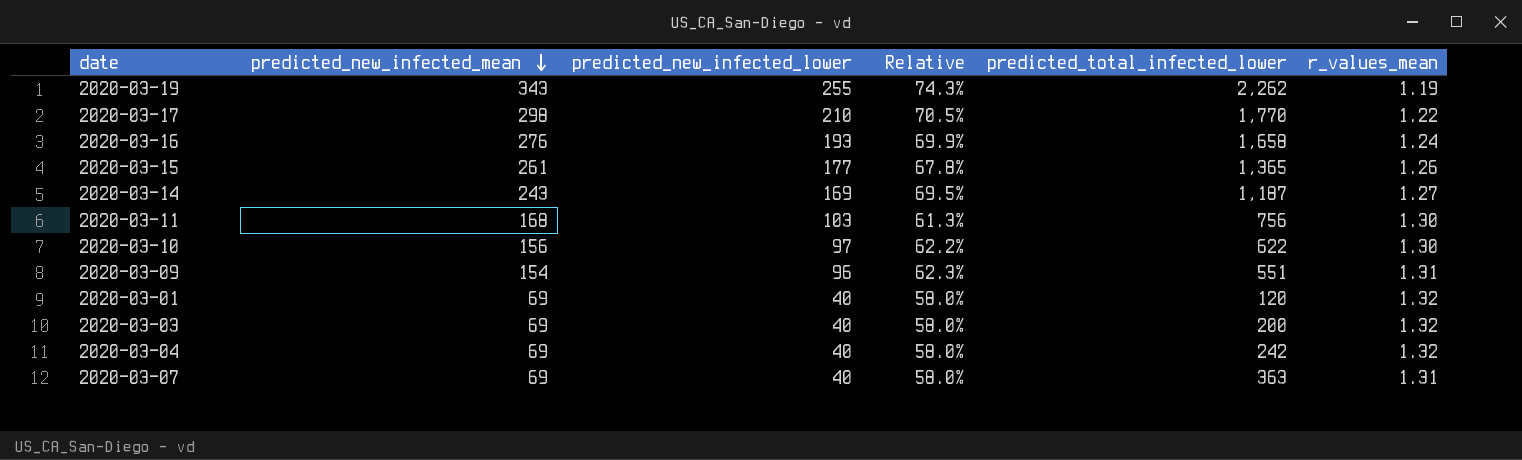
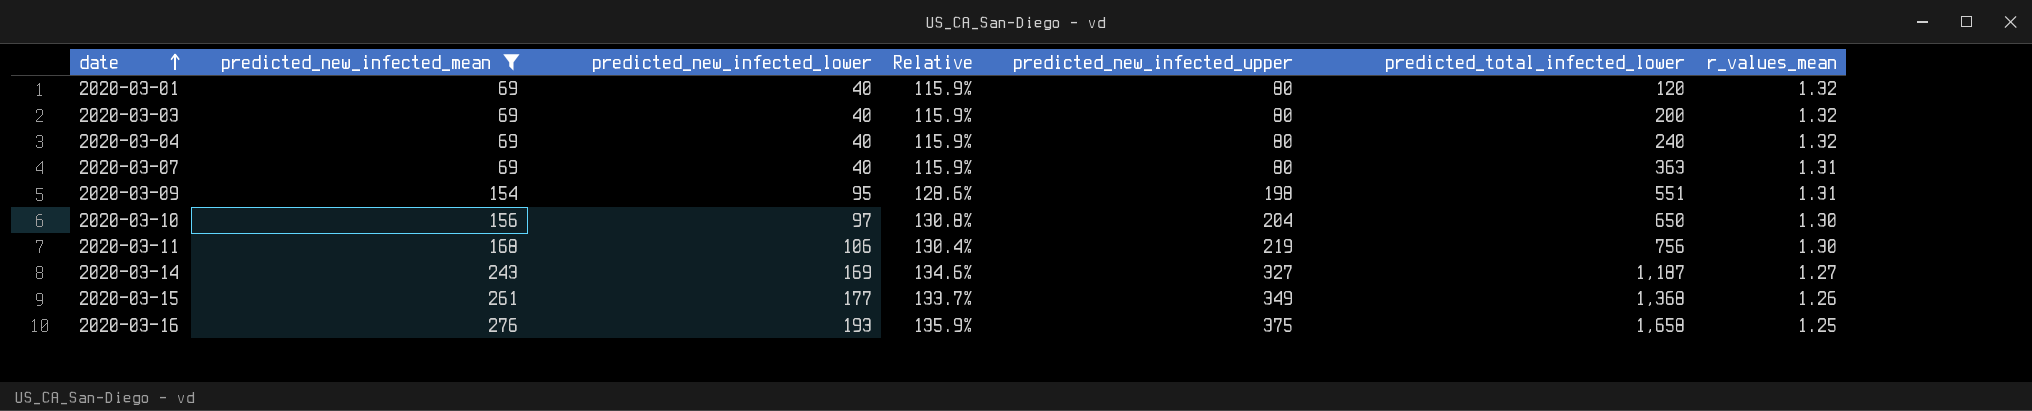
filter: none -> predicted_new_infected_mean <= 276
row order: predicted_new_infected_mean descending -> date ascending
column Relative | formula: [predicted_new_infected_lower] / [predicted_new_infected_mean] -> [predicted_new_infected_upper] / [predicted_new_infected_mean]
column predicted_new_infected_upper | position: none -> 5
2020-03-04 | predicted_total_infected_lower: 242 -> 240
2020-03-09 | predicted_new_infected_lower: 96 -> 95
2020-03-10 | predicted_total_infected_lower: 622 -> 650
2020-03-11 | predicted_new_infected_lower: 103 -> 106
2020-03-15 | predicted_total_infected_lower: 1,365 -> 1,368
2020-03-16 | r_values_mean: 1.24 -> 1.25

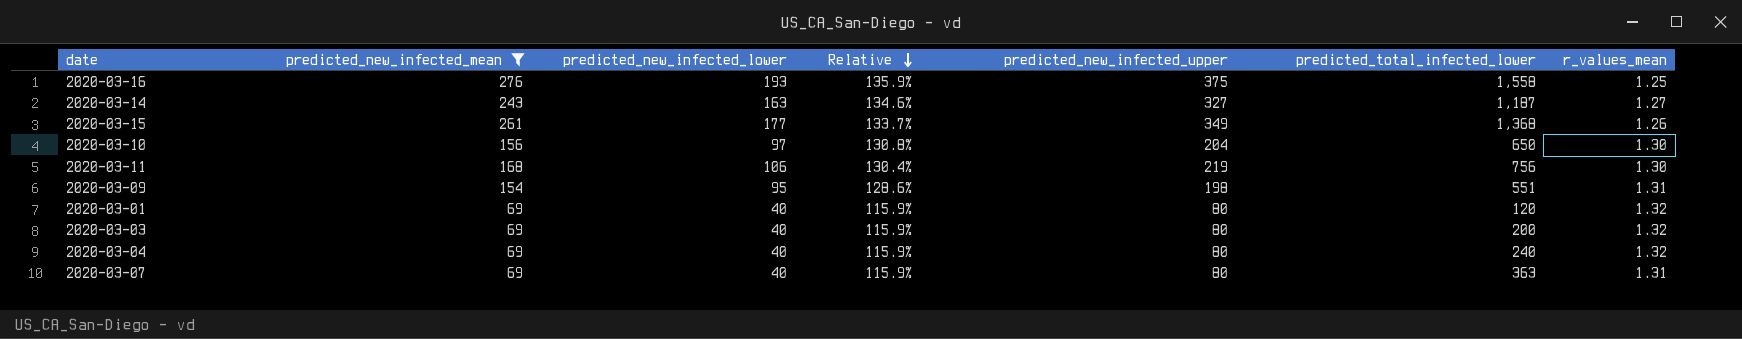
row order: date ascending -> Relative descending
2020-03-16 | predicted_total_infected_lower: 1,658 -> 1,558
2020-03-14 | predicted_new_infected_lower: 169 -> 163

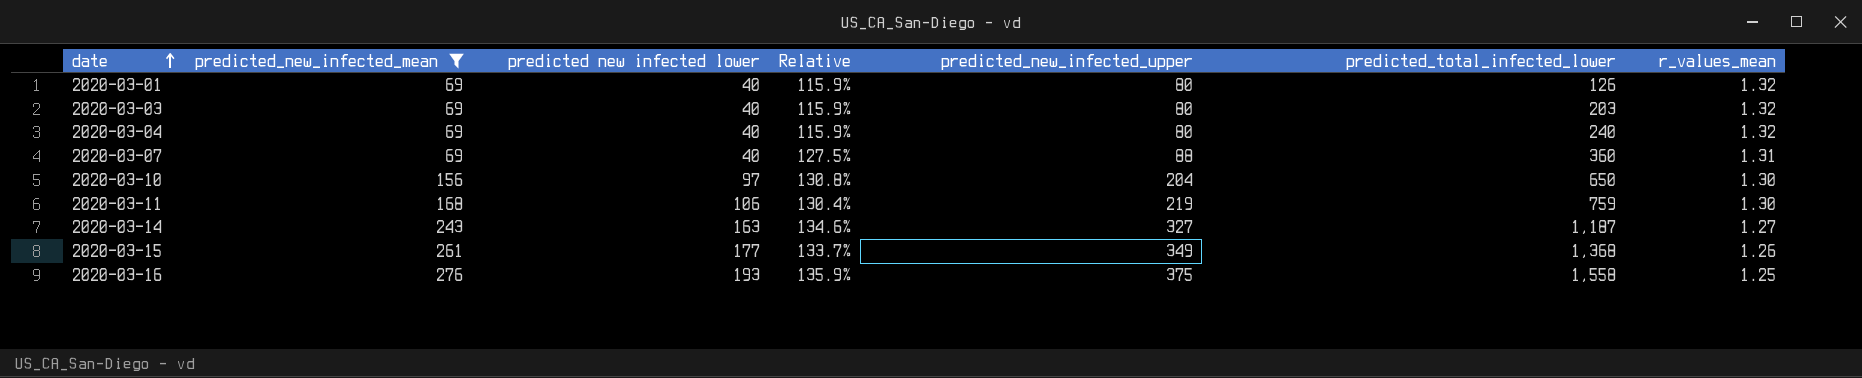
row order: Relative descending -> date ascending
column name: predicted_new_infected_lower -> predicted new infected lower
row 2020-03-09: 154 | 95 | 128.6% | 198 | 551 | 1.31 -> none
2020-03-01 | predicted_total_infected_lower: 120 -> 126
2020-03-03 | predicted_total_infected_lower: 200 -> 203
2020-03-07 | Relative: 115.9% -> 127.5%
2020-03-07 | predicted_new_infected_upper: 80 -> 88
2020-03-07 | predicted_total_infected_lower: 363 -> 360
2020-03-11 | predicted_total_infected_lower: 756 -> 759

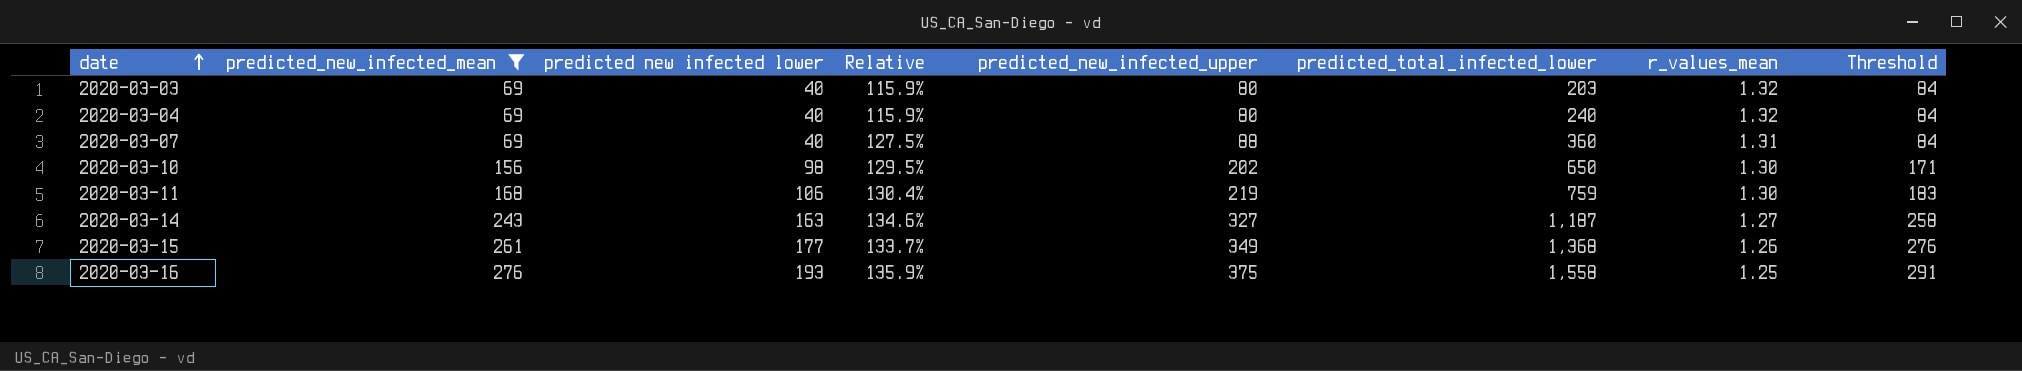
column Threshold | formula: none -> [predicted_new_infected_mean] + 15
row 2020-03-01: 69 | 40 | 115.9% | 80 | 126 | 1.32 -> none
2020-03-10 | predicted new infected lower: 97 -> 98
2020-03-10 | Relative: 130.8% -> 129.5%
2020-03-10 | predicted_new_infected_upper: 204 -> 202

